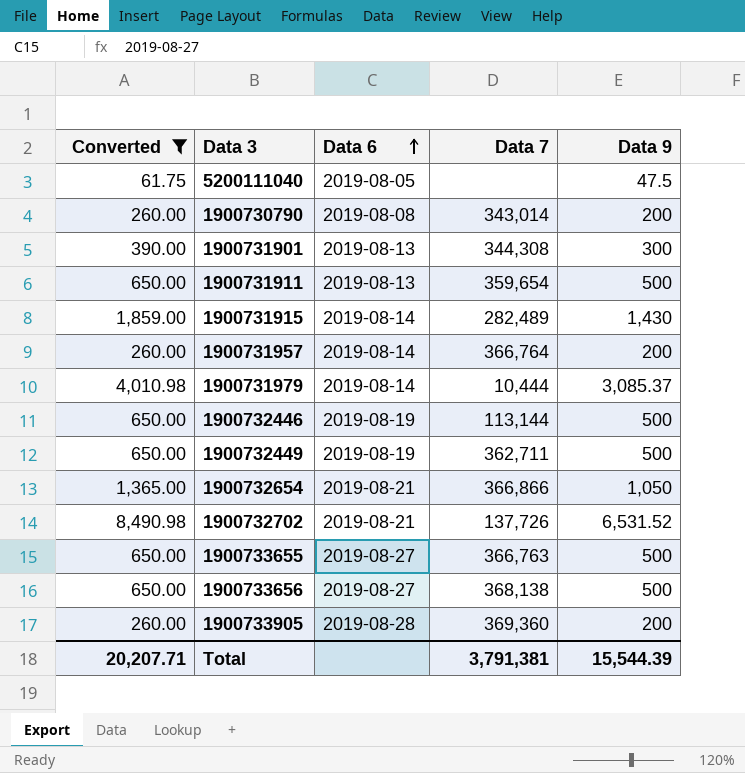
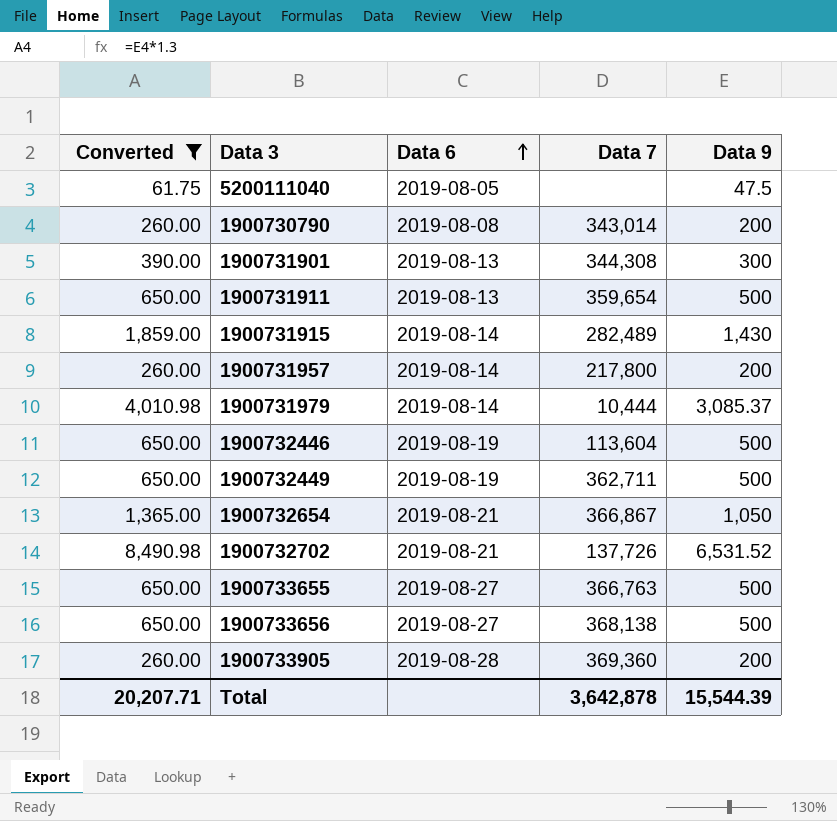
1900731957 | Data 7: 366,764 -> 217,800
1900732446 | Data 7: 113,144 -> 113,604
1900732654 | Data 7: 366,866 -> 366,867
Total | Data 7: 3,791,381 -> 3,642,878

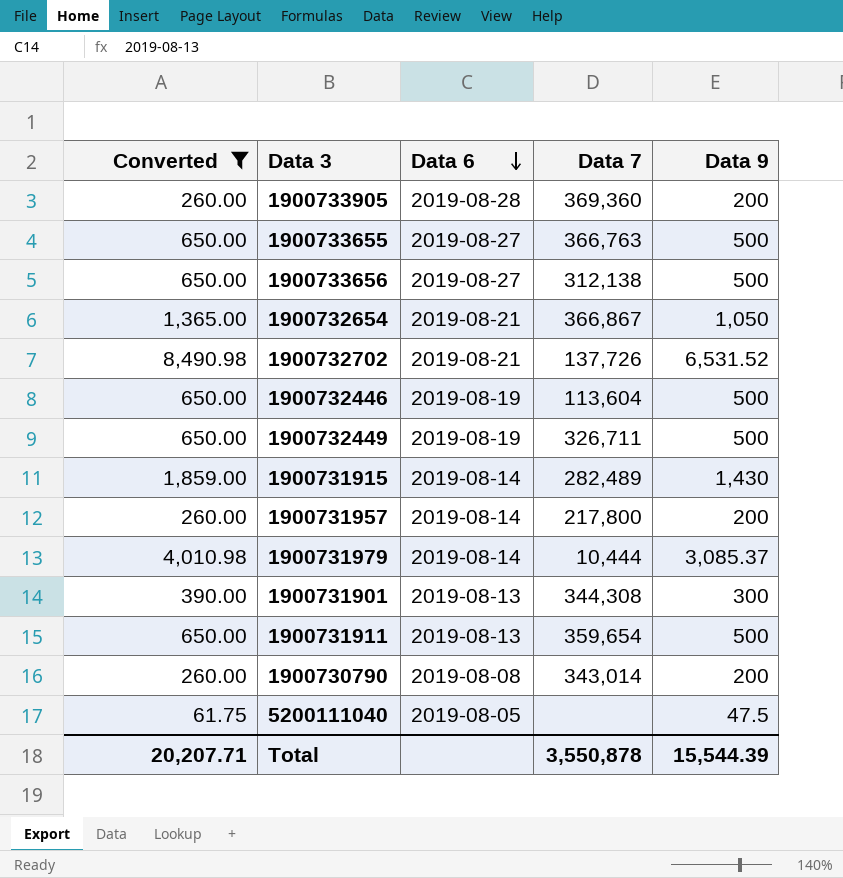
row order: Data 6 ascending -> Data 6 descending
1900733656 | Data 7: 368,138 -> 312,138
1900732449 | Data 7: 362,711 -> 326,711
Total | Data 7: 3,642,878 -> 3,550,878

